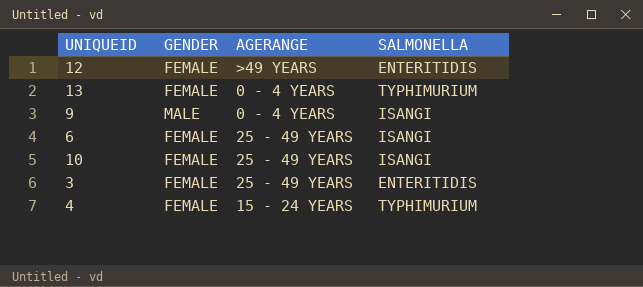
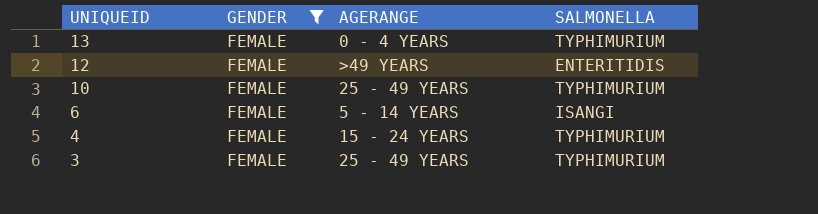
filter: none -> GENDER = FEMALE
row order: none -> UNIQUEID descending
10 | SALMONELLA: ISANGI -> TYPHIMURIUM
6 | AGERANGE: 25 - 49 YEARS -> 5 - 14 YEARS
3 | SALMONELLA: ENTERITIDIS -> TYPHIMURIUM

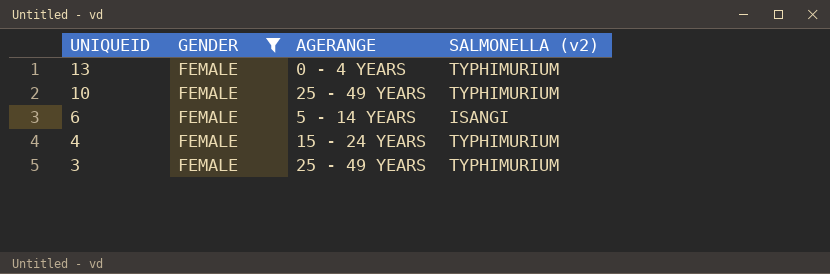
column name: SALMONELLA -> SALMONELLA (v2)
row 12: FEMALE | >49 YEARS | ENTERITIDIS -> none

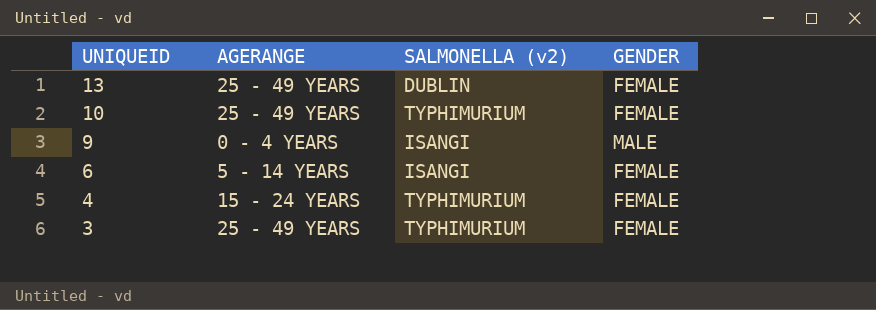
filter: GENDER = FEMALE -> none
column GENDER | position: 2 -> 4
13 | AGERANGE: 0 - 4 YEARS -> 25 - 49 YEARS
13 | SALMONELLA (v2): TYPHIMURIUM -> DUBLIN

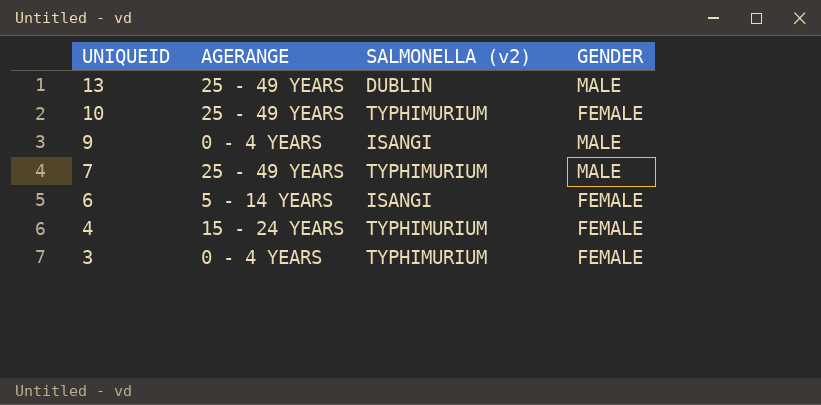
13 | GENDER: FEMALE -> MALE
row 7: none -> 25 - 49 YEARS | TYPHIMURIUM | MALE
3 | AGERANGE: 25 - 49 YEARS -> 0 - 4 YEARS

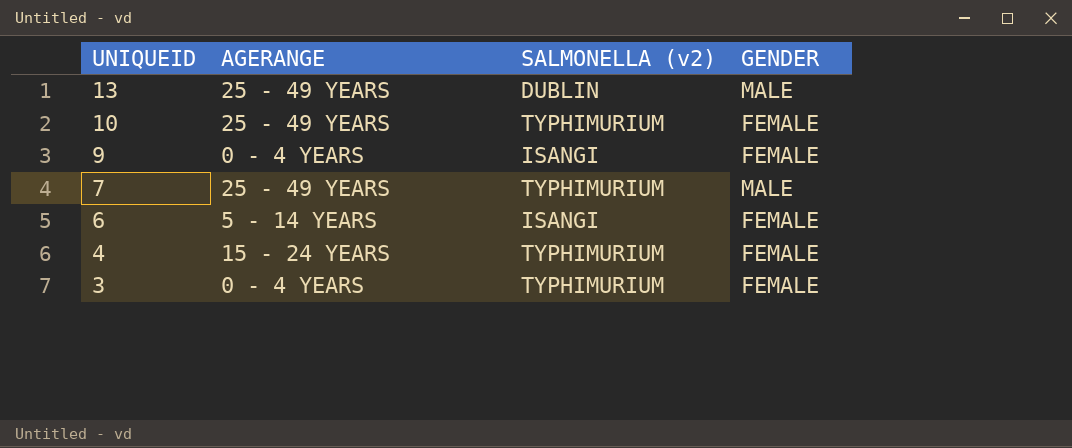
9 | GENDER: MALE -> FEMALE

